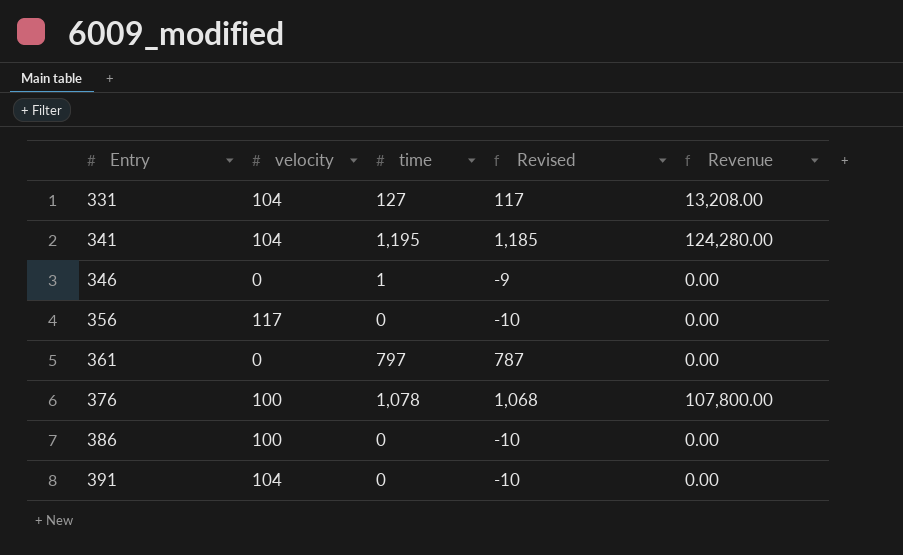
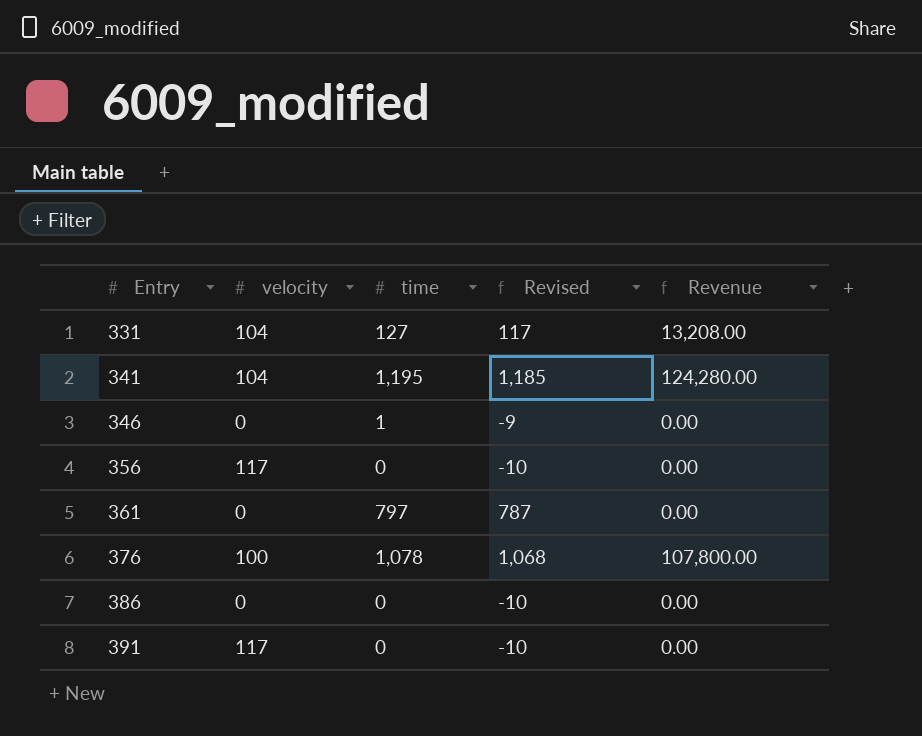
386 | velocity: 100 -> 0
391 | velocity: 104 -> 117

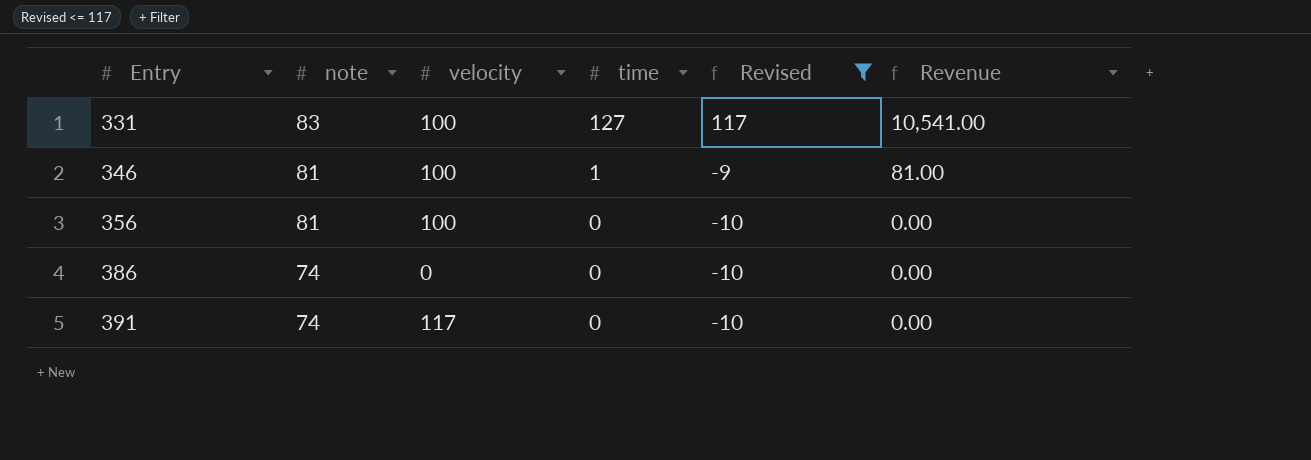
filter: none -> Revised <= 117
column note | position: none -> 2
column Revenue | formula: [velocity] * [time] -> [note] * [time]
331 | velocity: 104 -> 100
346 | velocity: 0 -> 100
356 | velocity: 117 -> 100

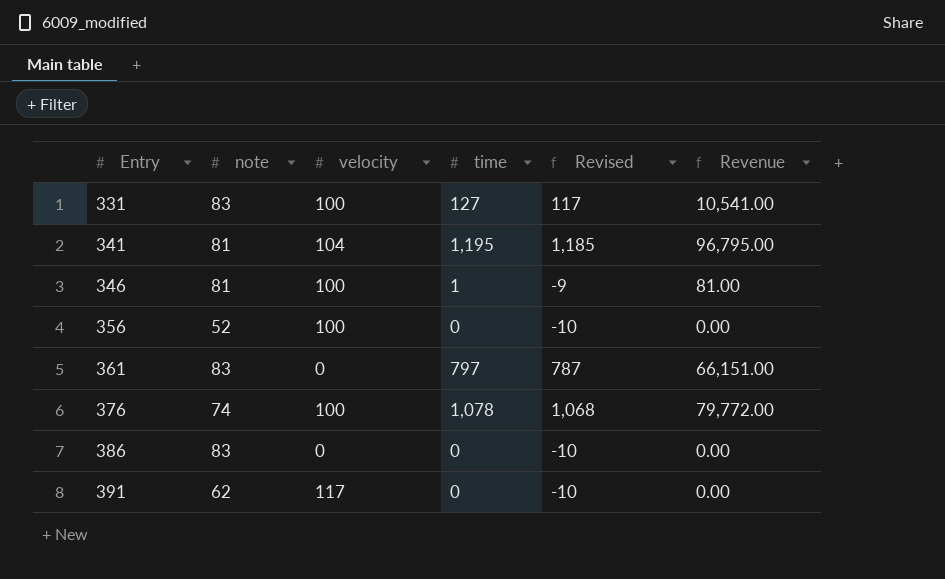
filter: Revised <= 117 -> none
356 | note: 81 -> 52
386 | note: 74 -> 83
391 | note: 74 -> 62

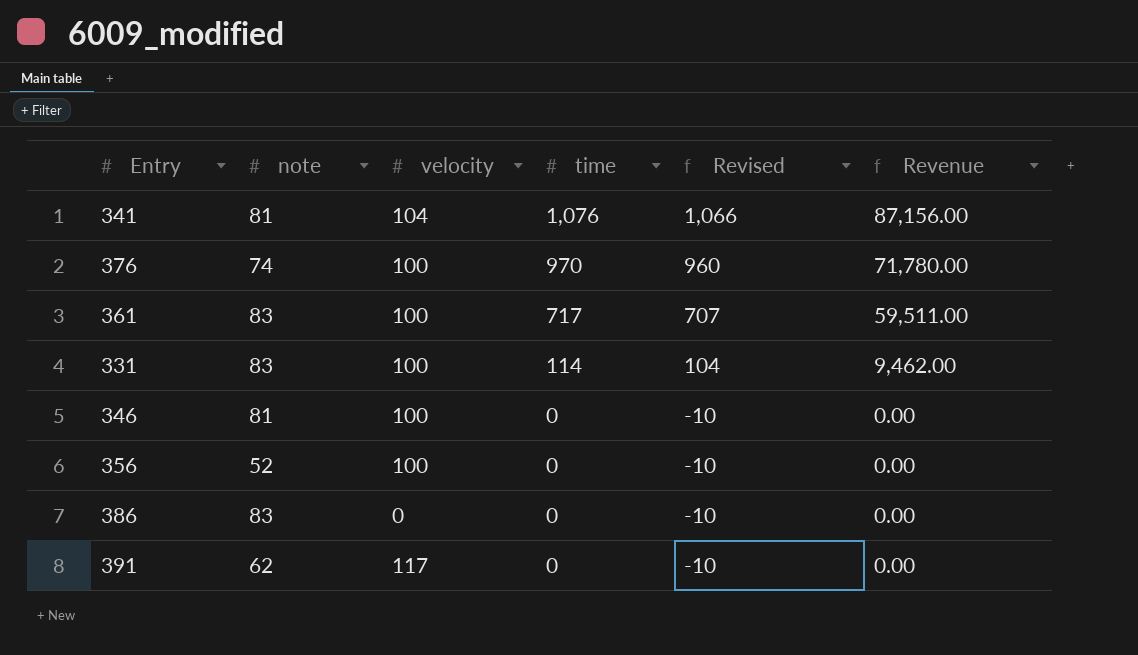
row order: Entry ascending -> time descending
341 | time: 1,195 -> 1,076
341 | Revised: 1,185 -> 1,066
341 | Revenue: 96,795.00 -> 87,156.00
376 | time: 1,078 -> 970
376 | Revised: 1,068 -> 960
376 | Revenue: 79,772.00 -> 71,780.00
361 | velocity: 0 -> 100
361 | time: 797 -> 717
361 | Revised: 787 -> 707
361 | Revenue: 66,151.00 -> 59,511.00
331 | time: 127 -> 114
331 | Revised: 117 -> 104
331 | Revenue: 10,541.00 -> 9,462.00
346 | time: 1 -> 0
346 | Revised: -9 -> -10
346 | Revenue: 81.00 -> 0.00

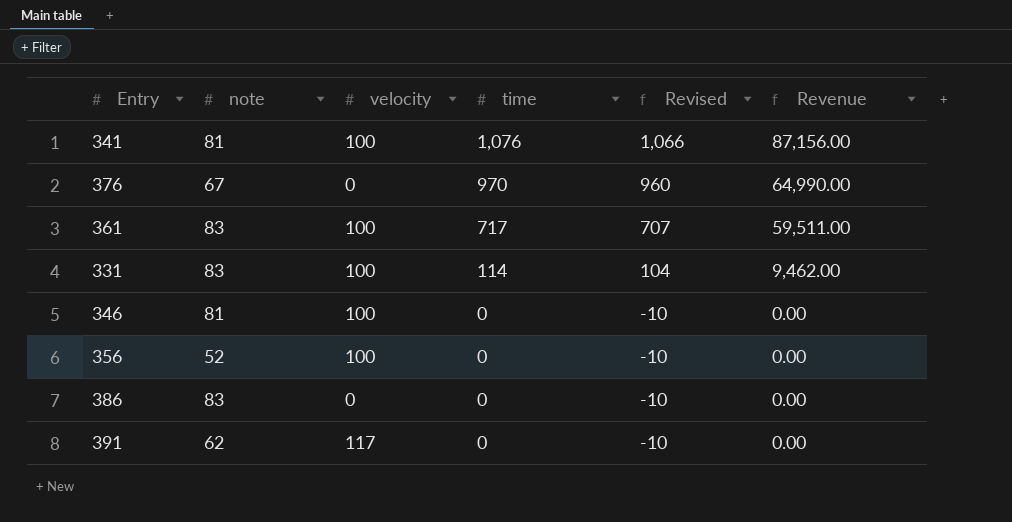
341 | velocity: 104 -> 100
376 | note: 74 -> 67
376 | velocity: 100 -> 0
376 | Revenue: 71,780.00 -> 64,990.00

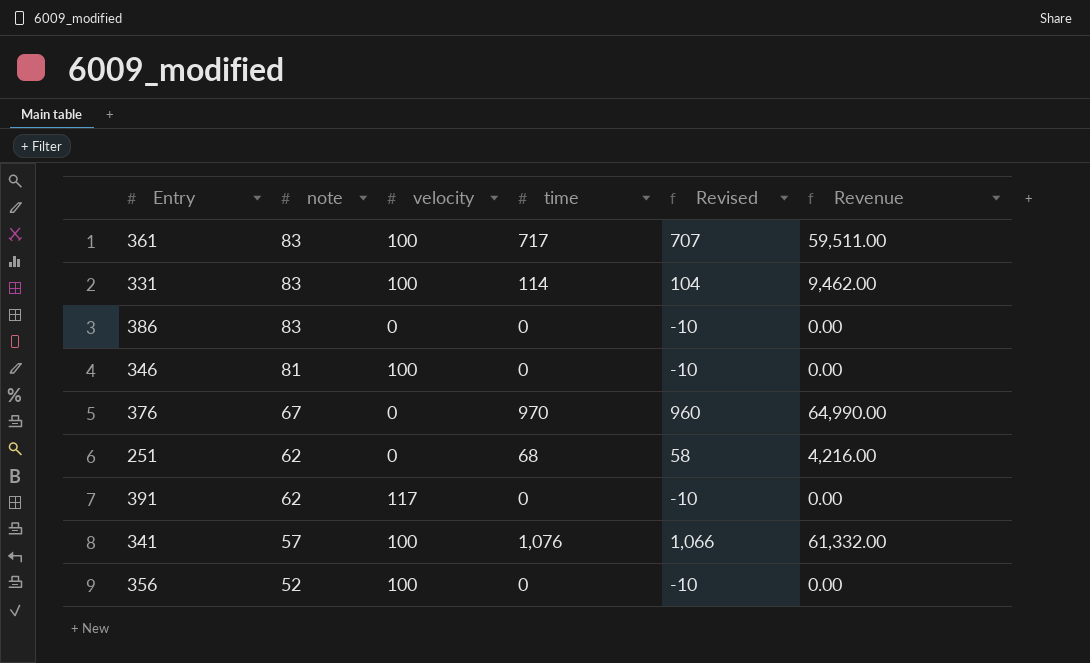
row order: time descending -> note descending
row 251: none -> 62 | 0 | 68 | 58 | 4,216.00
341 | note: 81 -> 57
341 | Revenue: 87,156.00 -> 61,332.00

